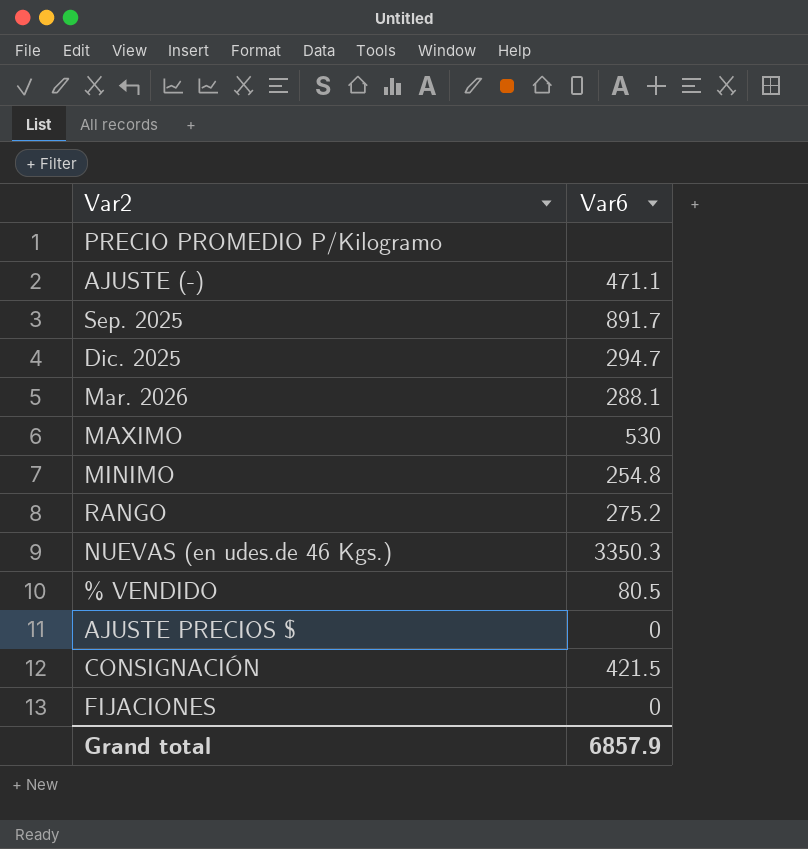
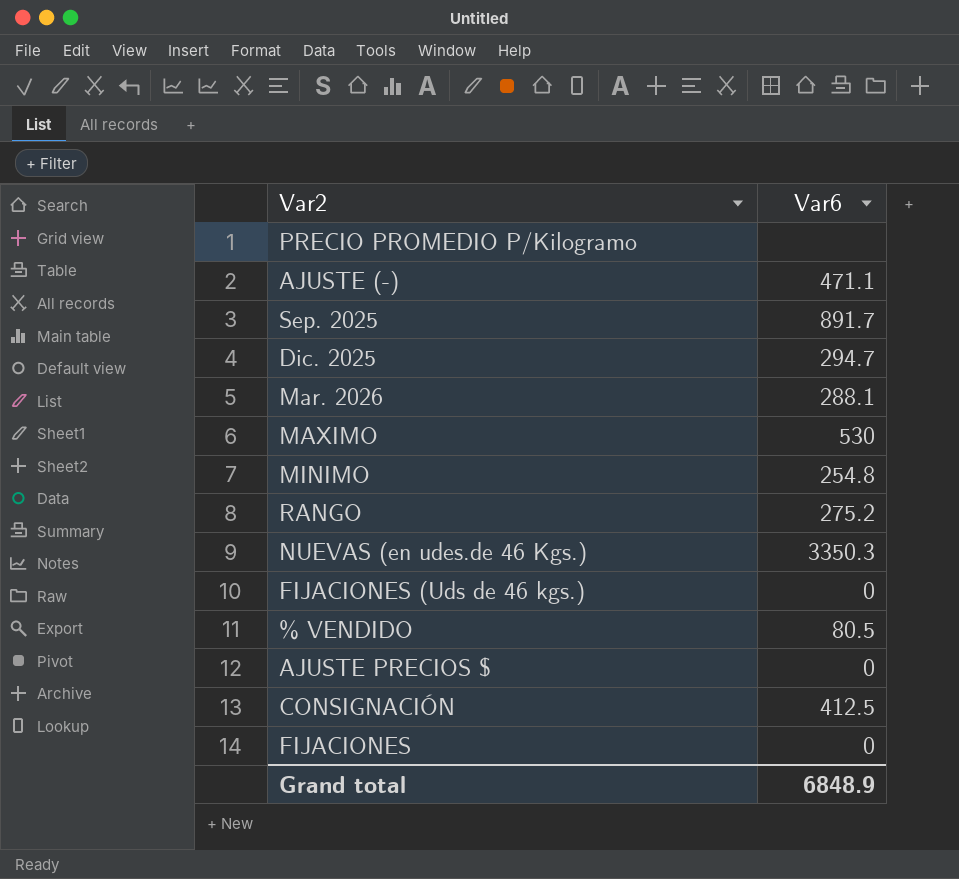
row FIJACIONES (Uds de 46 kgs.): none -> 0
CONSIGNACIÓN | Var6: 421.5 -> 412.5
Grand total | Var6: 6857.9 -> 6848.9

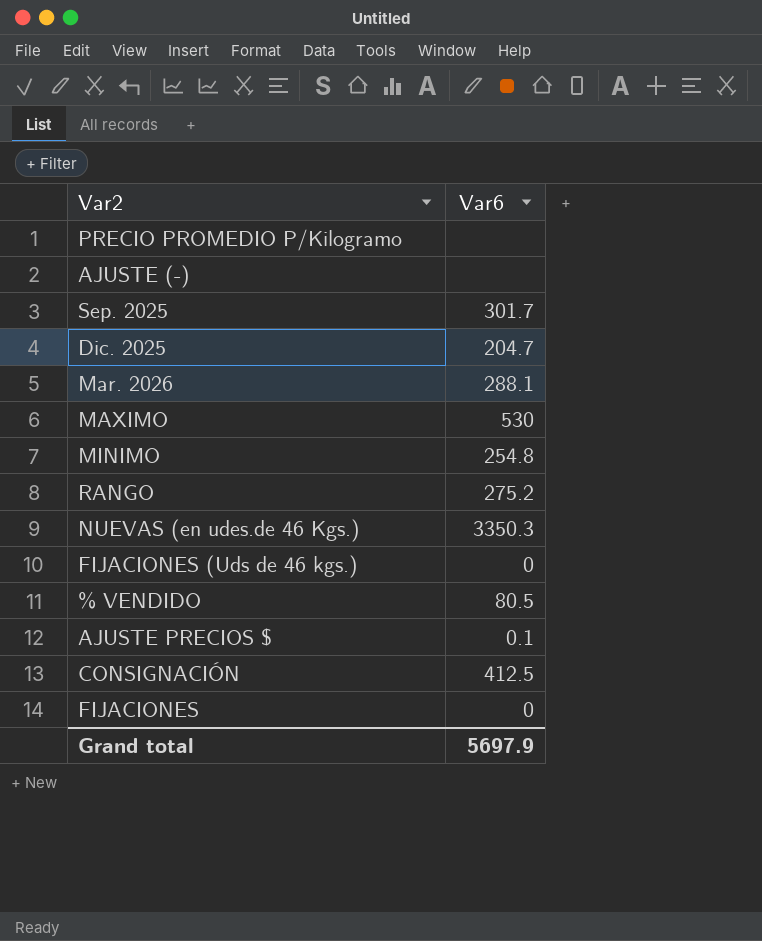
AJUSTE (-) | Var6: 471.1 -> none
Sep. 2025 | Var6: 891.7 -> 301.7
Dic. 2025 | Var6: 294.7 -> 204.7
AJUSTE PRECIOS $ | Var6: 0 -> 0.1
Grand total | Var6: 6848.9 -> 5697.9

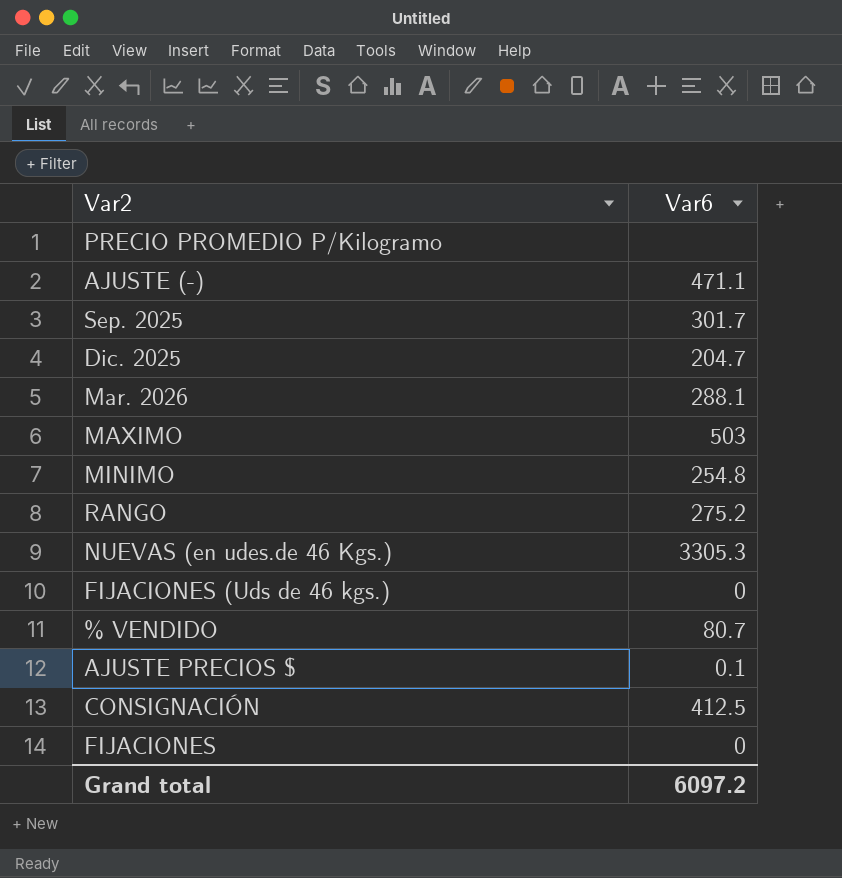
AJUSTE (-) | Var6: none -> 471.1
MAXIMO | Var6: 530 -> 503
NUEVAS (en udes.de 46 Kgs.) | Var6: 3350.3 -> 3305.3
% VENDIDO | Var6: 80.5 -> 80.7
Grand total | Var6: 5697.9 -> 6097.2

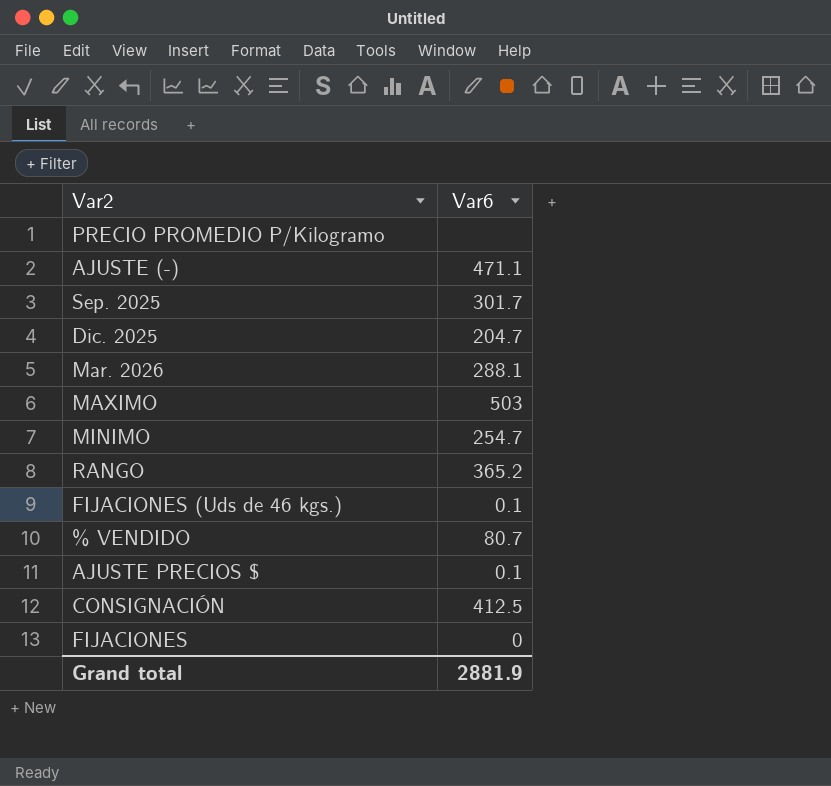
row NUEVAS (en udes.de 46 Kgs.): 3305.3 -> none
MINIMO | Var6: 254.8 -> 254.7
RANGO | Var6: 275.2 -> 365.2
FIJACIONES (Uds de 46 kgs.) | Var6: 0 -> 0.1
Grand total | Var6: 6097.2 -> 2881.9

